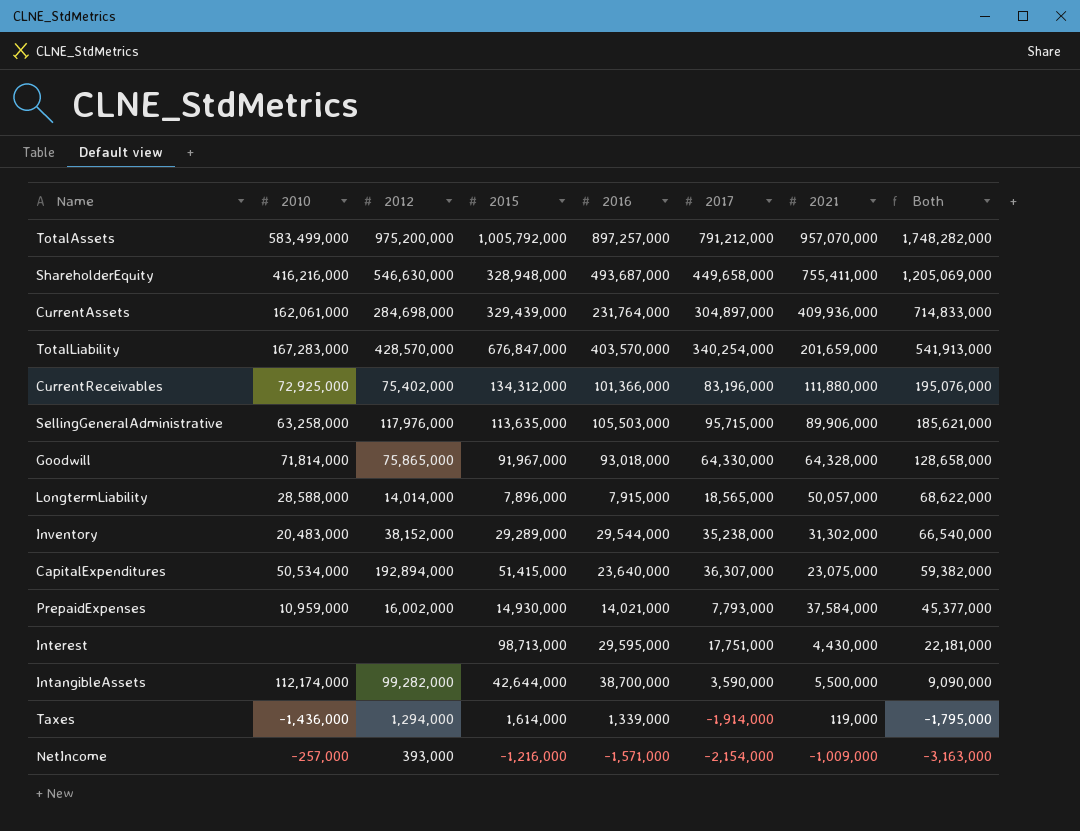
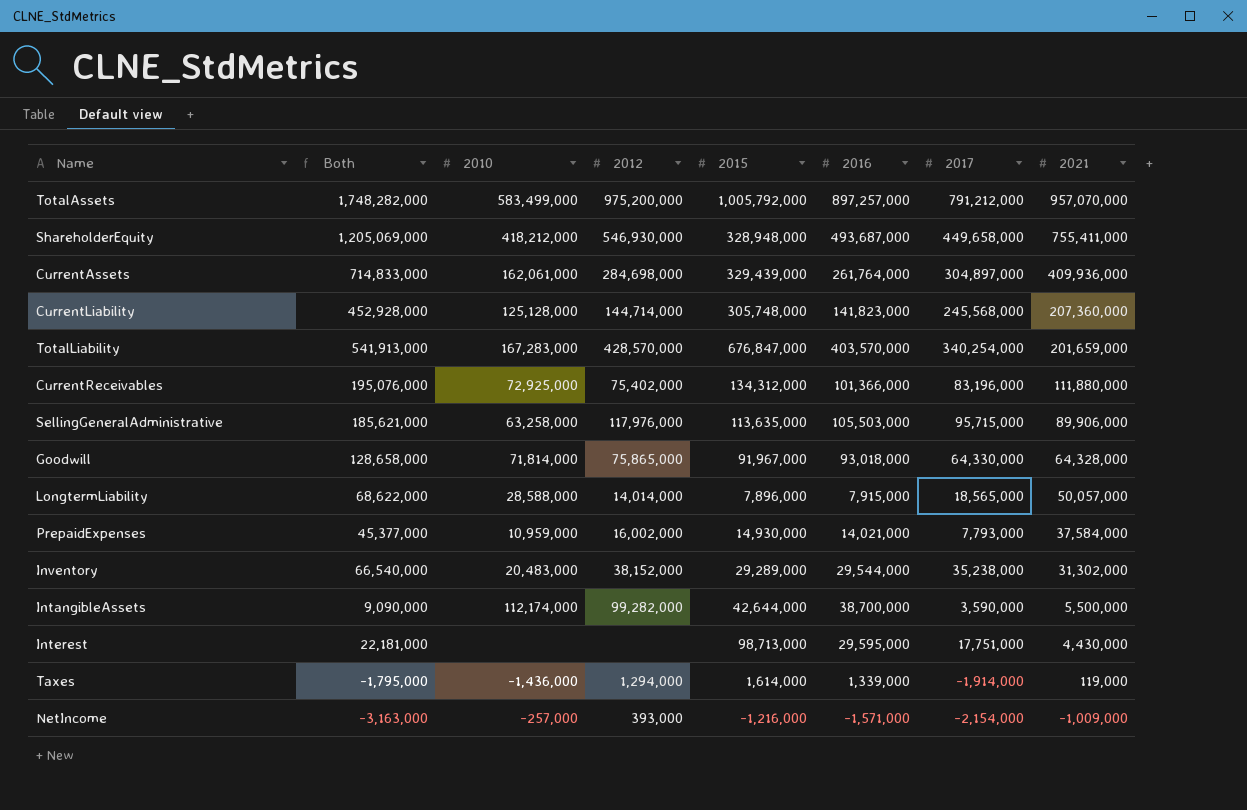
row order: Both descending -> 2021 descending
column Both | position: 8 -> 2
row CapitalExpenditures: 50,534,000 | 192,894,000 | 51,415,000 | 23,640,000 | 36,307,000 | 23,075,000 | 59,382,000 -> none
ShareholderEquity | 2010: 416,216,000 -> 418,212,000
ShareholderEquity | 2012: 546,630,000 -> 546,930,000
CurrentAssets | 2016: 231,764,000 -> 261,764,000
row CurrentLiability: none -> 452,928,000 | 125,128,000 | 144,714,000 | 305,748,000 | 141,823,000 | 245,568,000 | 207,360,000

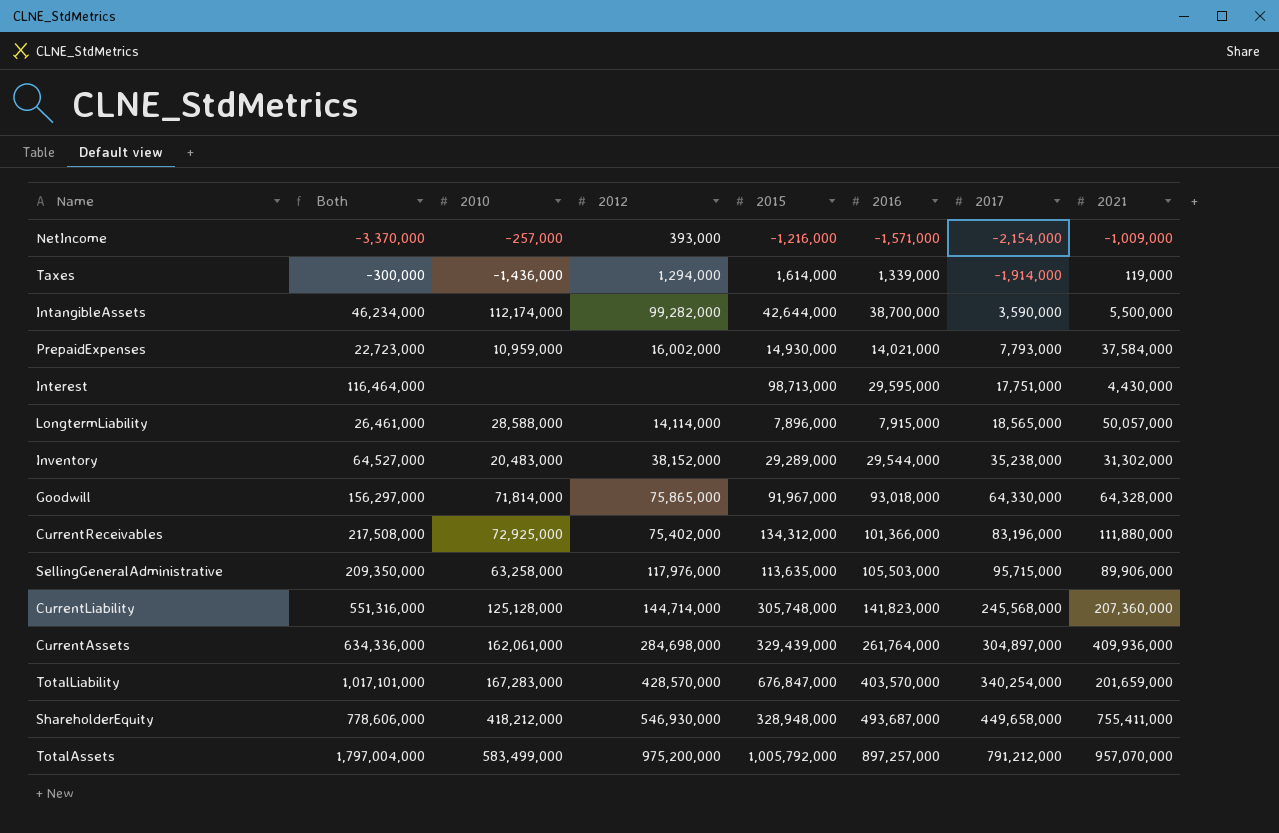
row order: 2021 descending -> 2017 ascending
column Both | formula: [2017] + [2021] -> [2015] + [2017]
LongtermLiability | 2012: 14,014,000 -> 14,114,000

